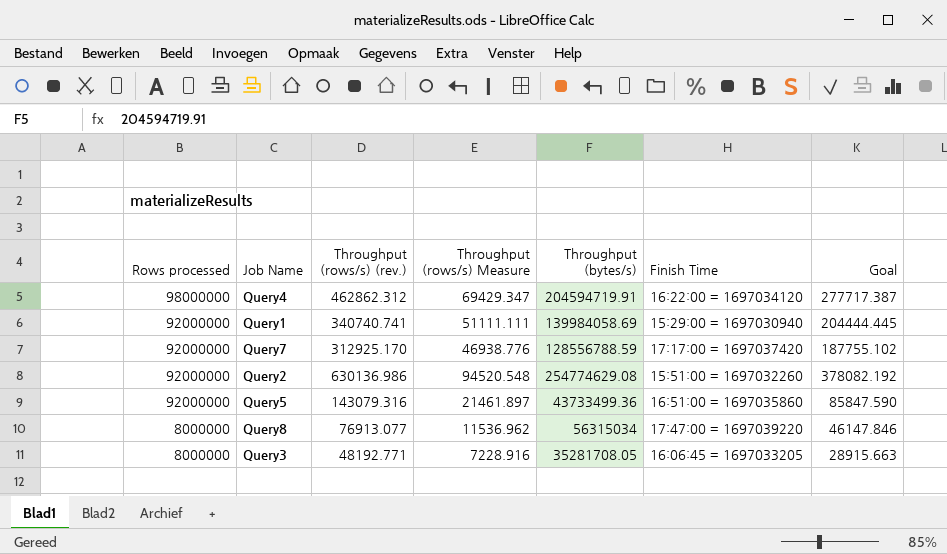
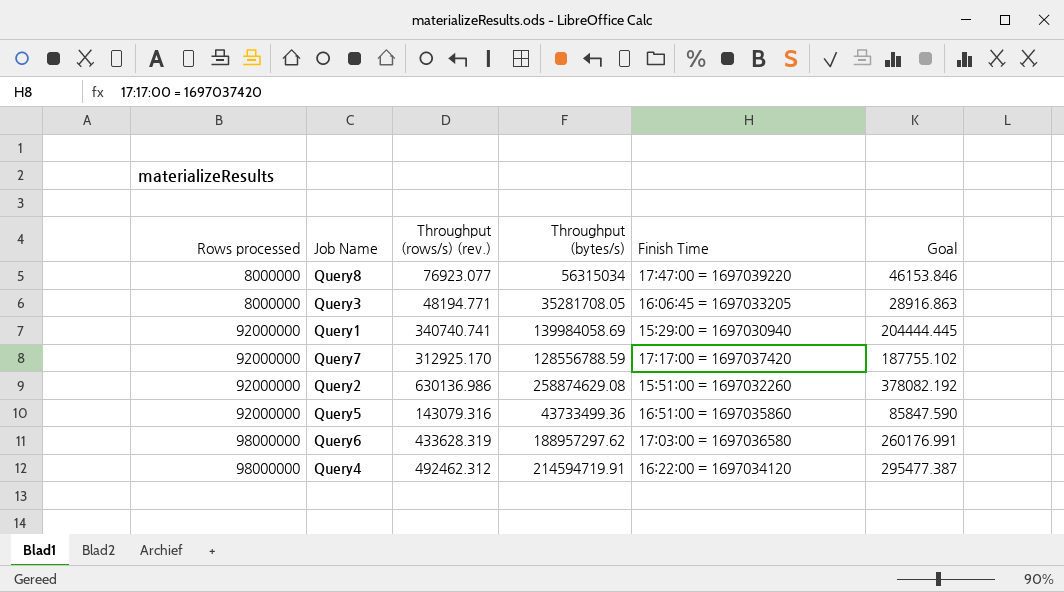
row order: Rows processed descending -> Rows processed ascending
column Throughput (rows/s) Measure | formula: [Throughput (rows/s) (rev.)] * 0.15 -> none
Query8 | Throughput (rows/s) (rev.): 76913.077 -> 76923.077
Query8 | Goal: 46147.846 -> 46153.846
Query3 | Throughput (rows/s) (rev.): 48192.771 -> 48194.771
Query3 | Goal: 28915.663 -> 28916.863
Query2 | Throughput (bytes/s): 254774629.08 -> 258874629.08
row Query6: none -> 98000000 | 433628.319 | 188957297.62 | 17:03:00 = 1697036580 | 260176.991
Query4 | Throughput (rows/s) (rev.): 462862.312 -> 492462.312
Query4 | Throughput (bytes/s): 204594719.91 -> 214594719.91
Query4 | Goal: 277717.387 -> 295477.387

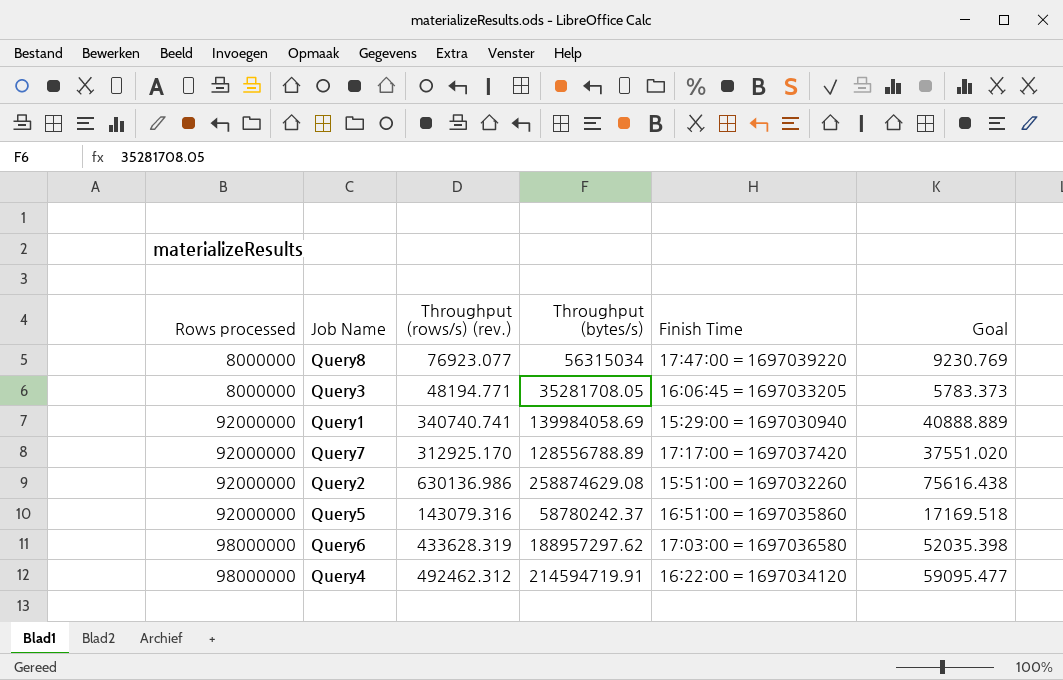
column Goal | formula: [Throughput (rows/s) (rev.)] * 0.6 -> [Throughput (rows/s) (rev.)] * 0.12
Query7 | Throughput (bytes/s): 128556788.59 -> 128556788.89
Query5 | Throughput (bytes/s): 43733499.36 -> 58780242.37

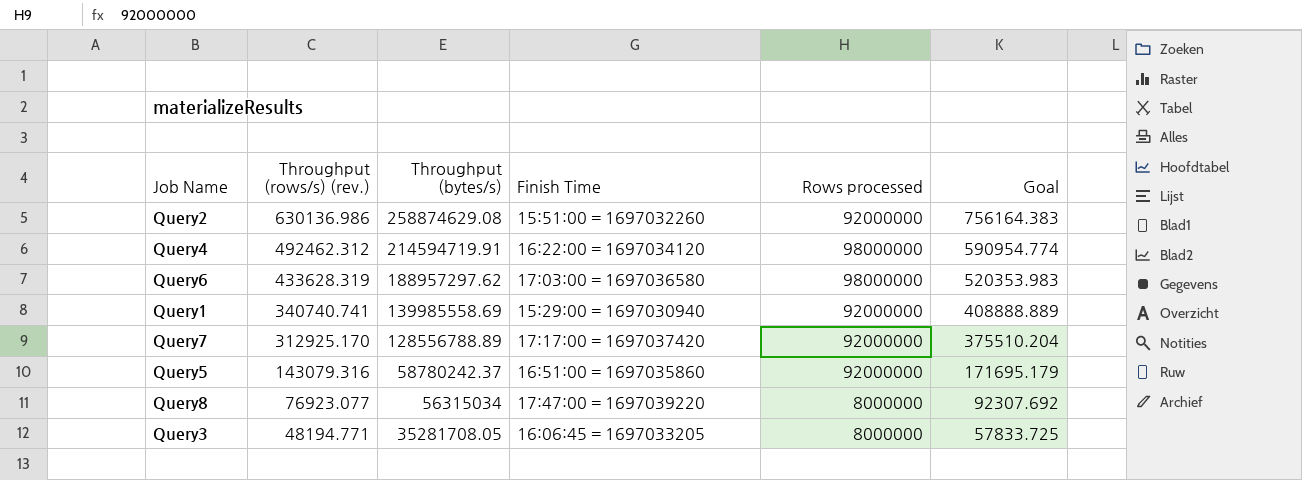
row order: Rows processed ascending -> Throughput (rows/s) (rev.) descending
column Rows processed | position: 1 -> 5
column Goal | formula: [Throughput (rows/s) (rev.)] * 0.12 -> [Throughput (rows/s) (rev.)] * 1.2
Query1 | Throughput (bytes/s): 139984058.69 -> 139985558.69

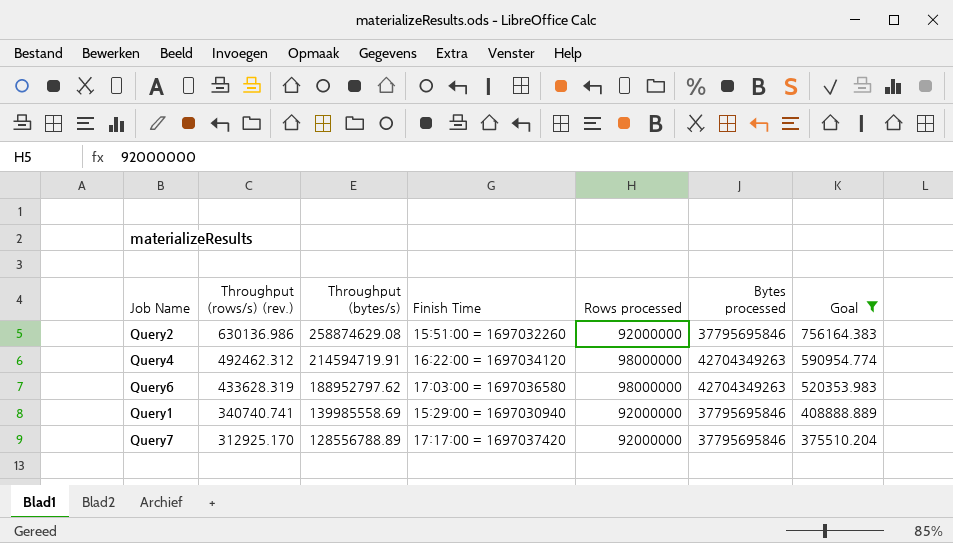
filter: none -> Goal >= 375510.204
column Bytes processed | position: none -> 6
Query6 | Throughput (bytes/s): 188957297.62 -> 188952797.62

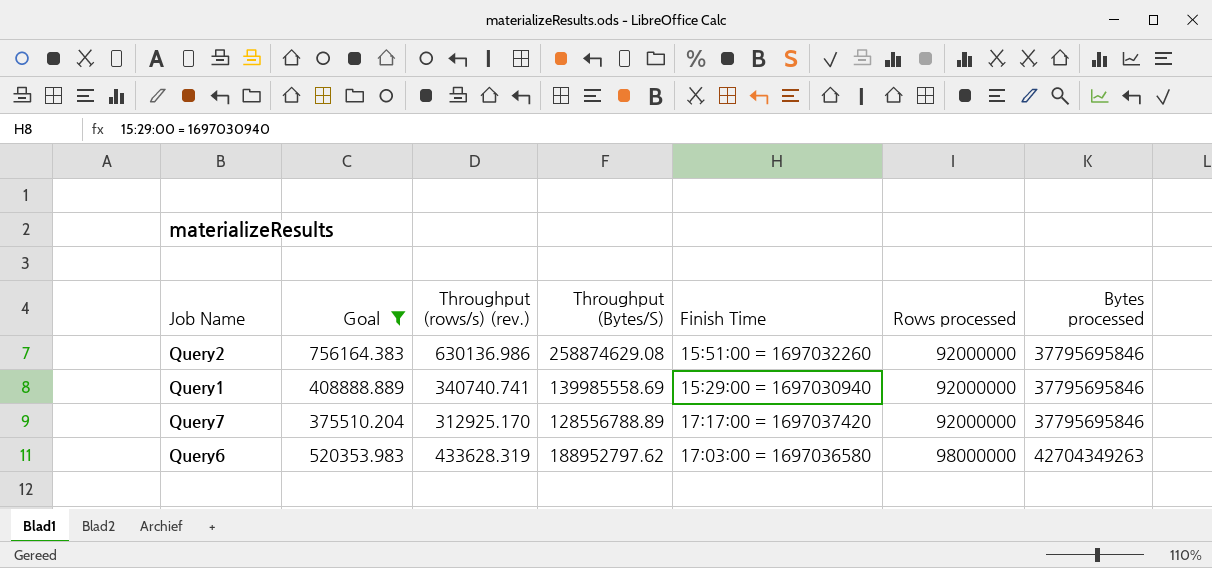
row order: Throughput (rows/s) (rev.) descending -> Rows processed ascending
column Goal | position: 7 -> 2
column name: Throughput (bytes/s) -> Throughput (Bytes/S)
row Query4: 492462.312 | 214594719.91 | 16:22:00 = 1697034120 | 98000000 | 42704349263 | 590954.774 -> none

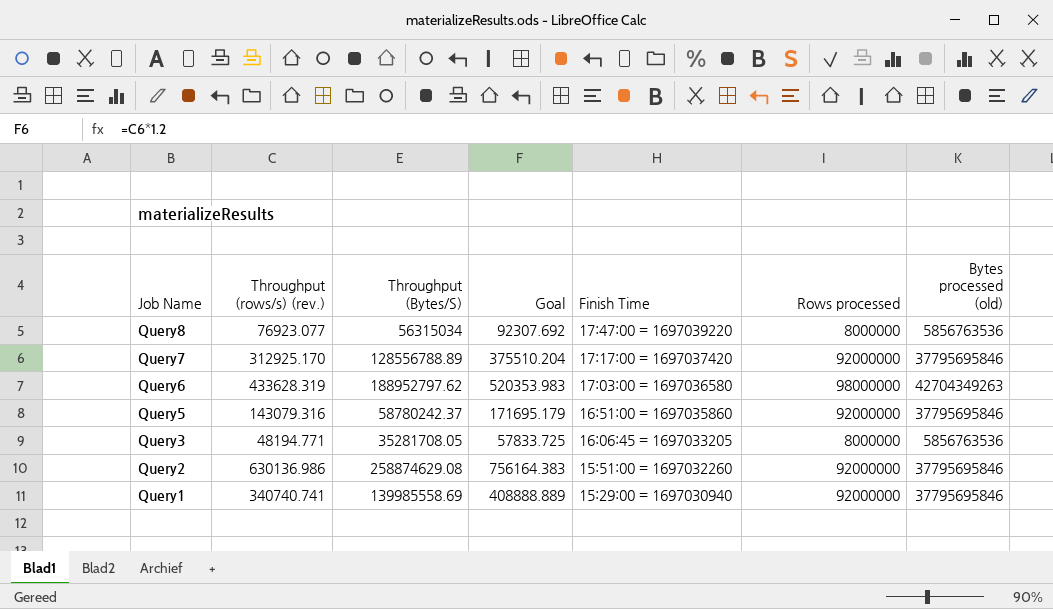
filter: Goal >= 375510.204 -> none
row order: Rows processed ascending -> Job Name descending
column Goal | position: 2 -> 4
column name: Bytes processed -> Bytes processed (old)

